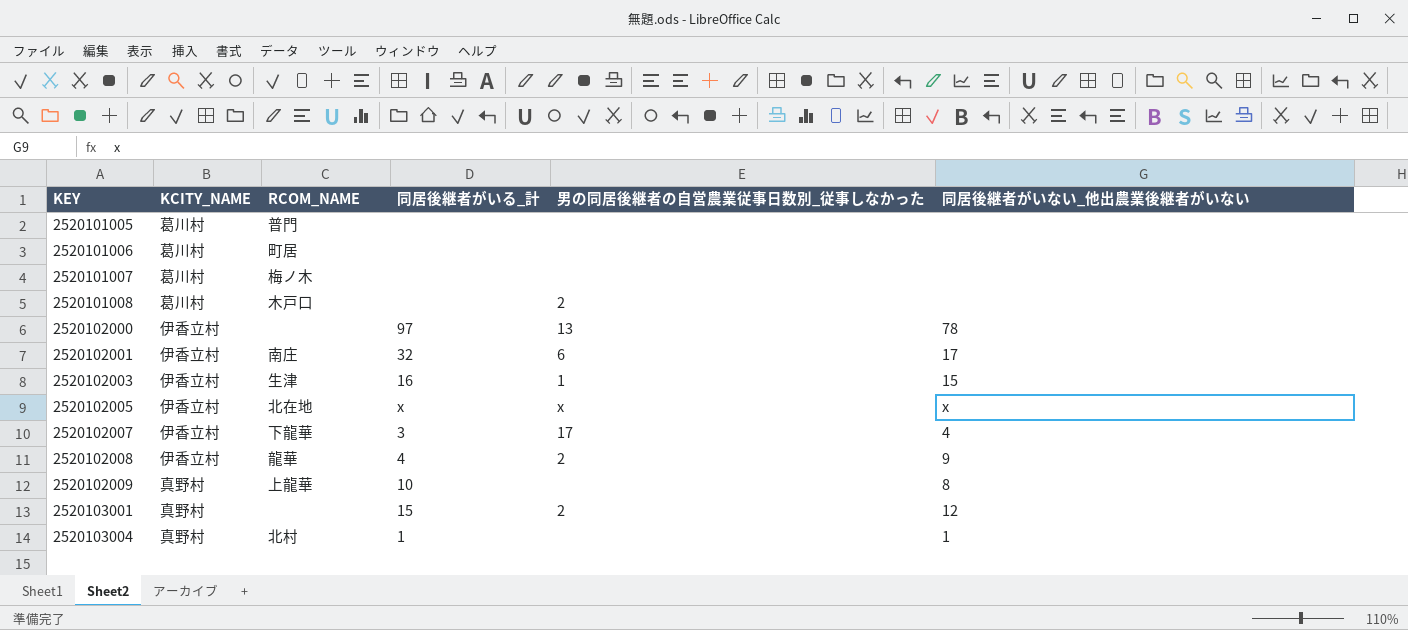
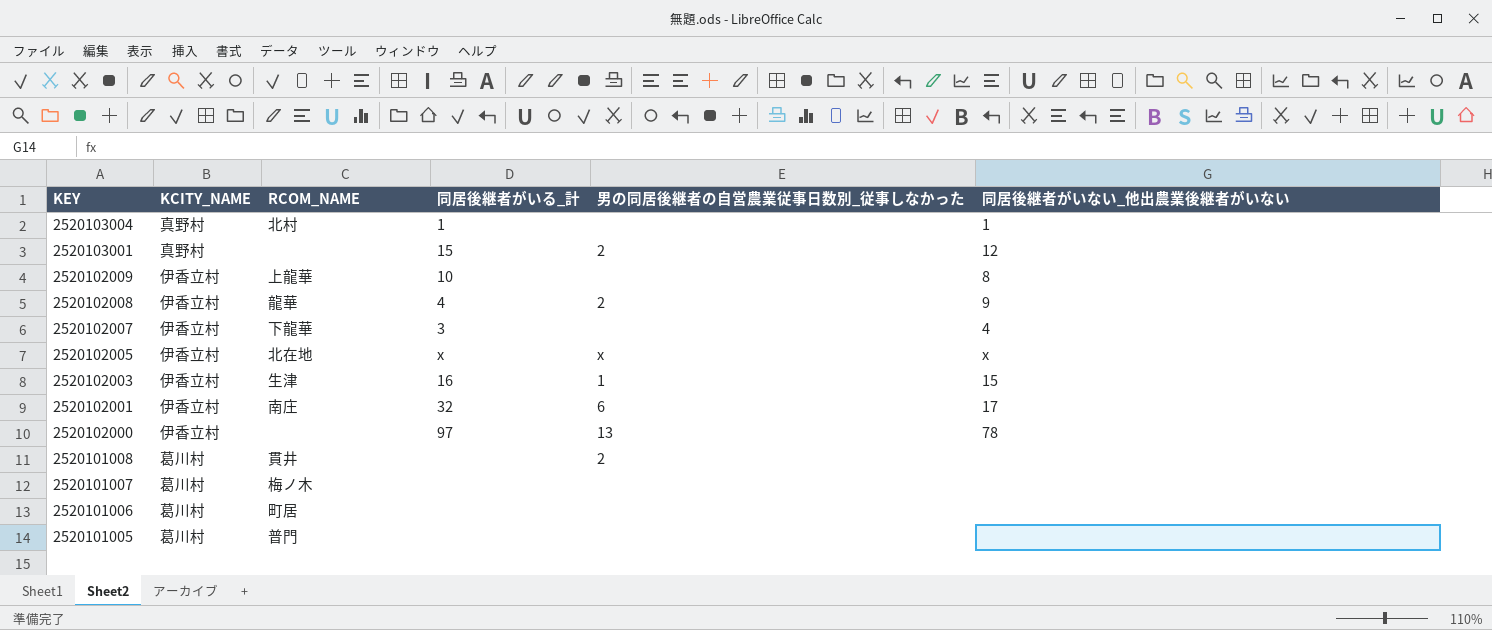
row order: KEY ascending -> KEY descending
2520102009 | KCITY_NAME: 真野村 -> 伊香立村
2520102007 | 男の同居後継者の自営農業従事日数別_従事しなかった: 17 -> none
2520101008 | RCOM_NAME: 木戸口 -> 貫井

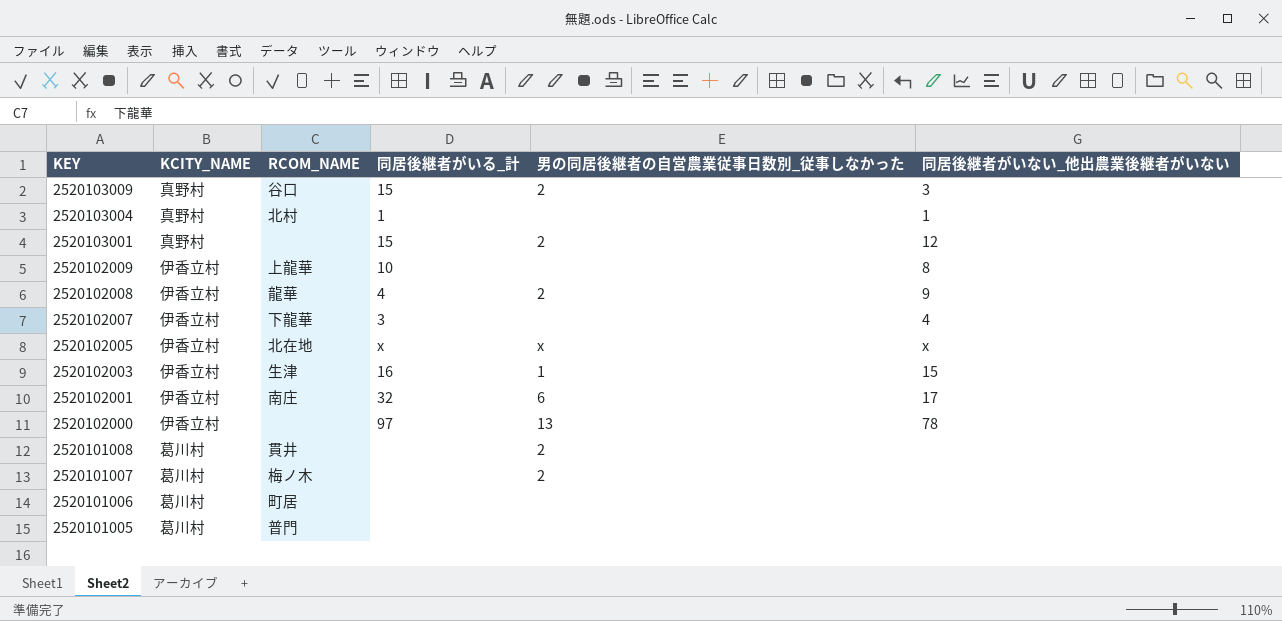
row 2520103009: none -> 真野村 | 谷口 | 15 | 2 | 3
2520101007 | 男の同居後継者の自営農業従事日数別_従事しなかった: none -> 2

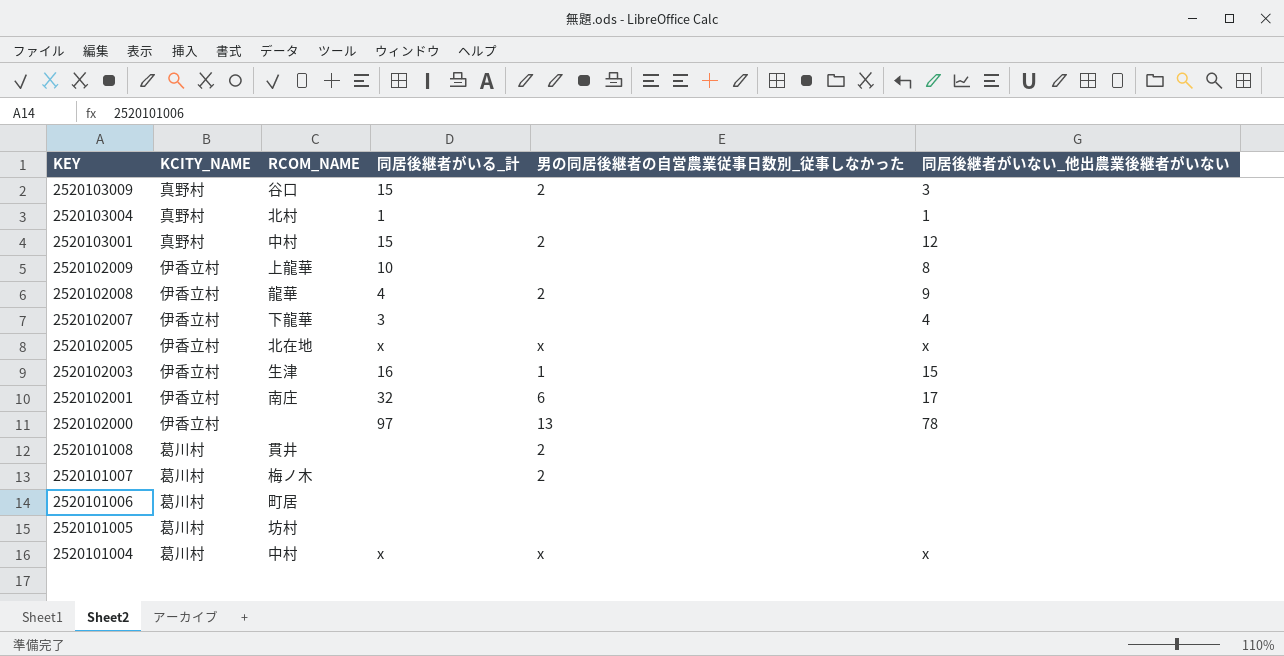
2520103001 | RCOM_NAME: none -> 中村
2520101005 | RCOM_NAME: 普門 -> 坊村
row 2520101004: none -> 葛川村 | 中村 | x | x | x

